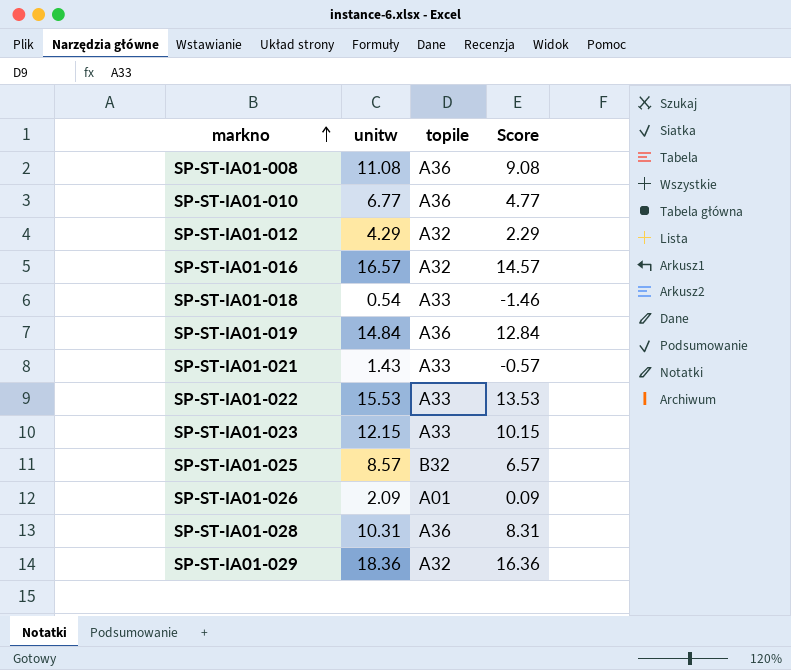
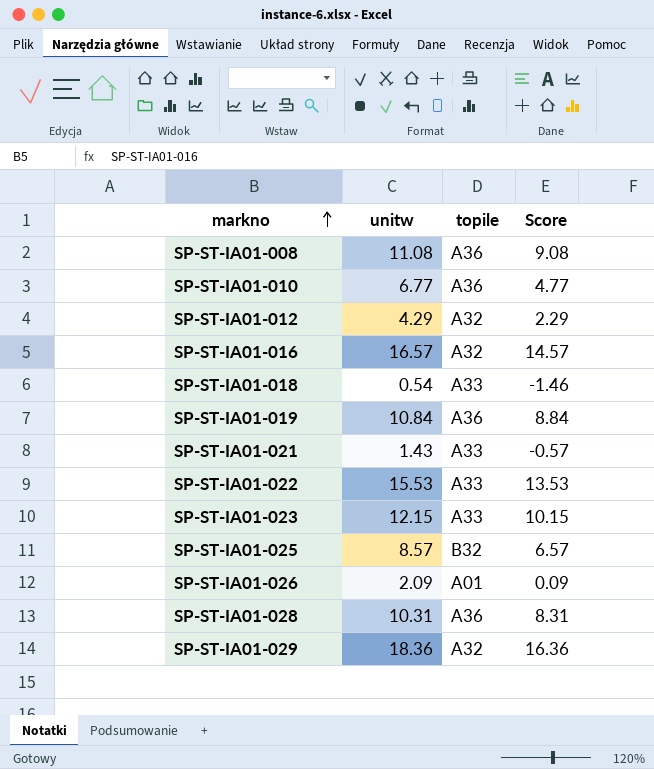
SP-ST-IA01-019 | unitw: 14.84 -> 10.84
SP-ST-IA01-019 | Score: 12.84 -> 8.84

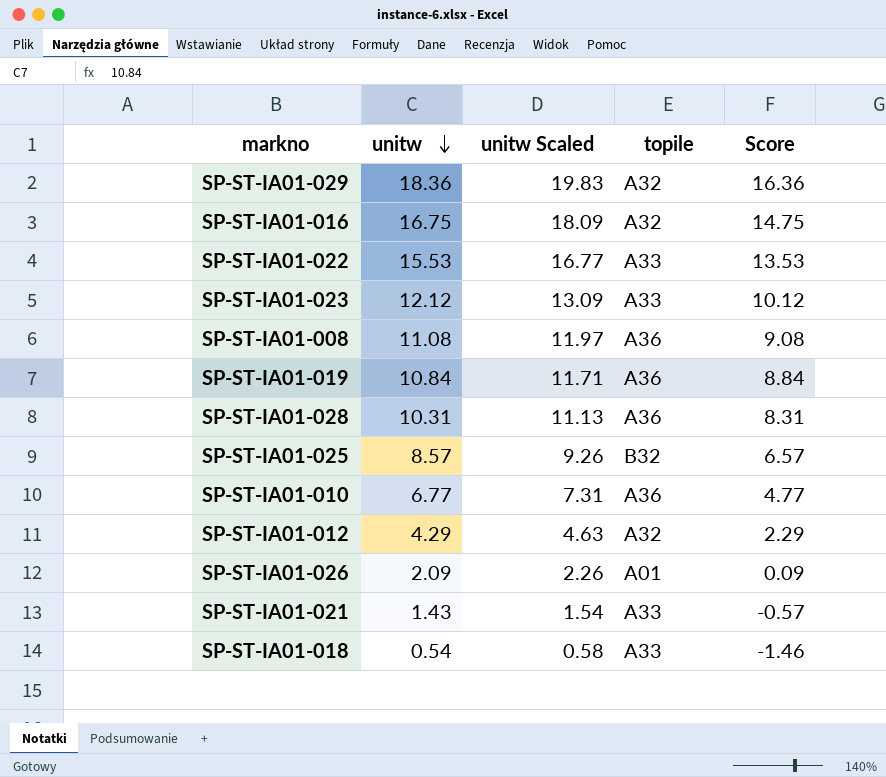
row order: markno ascending -> unitw descending
column unitw Scaled | formula: none -> [unitw] * 1.08
SP-ST-IA01-016 | unitw: 16.57 -> 16.75
SP-ST-IA01-016 | Score: 14.57 -> 14.75
SP-ST-IA01-023 | unitw: 12.15 -> 12.12
SP-ST-IA01-023 | Score: 10.15 -> 10.12

